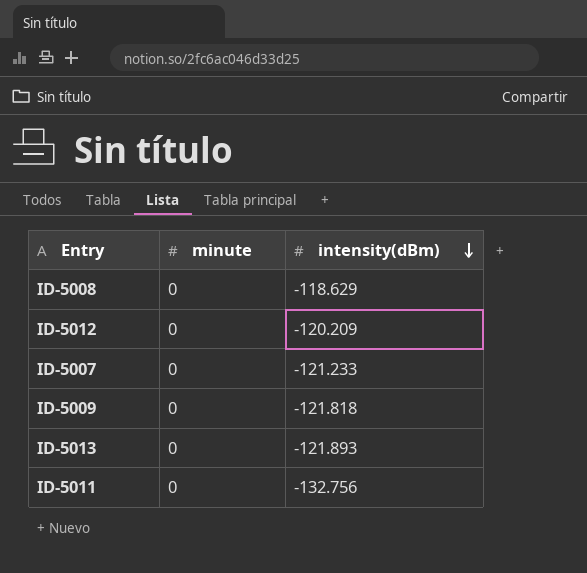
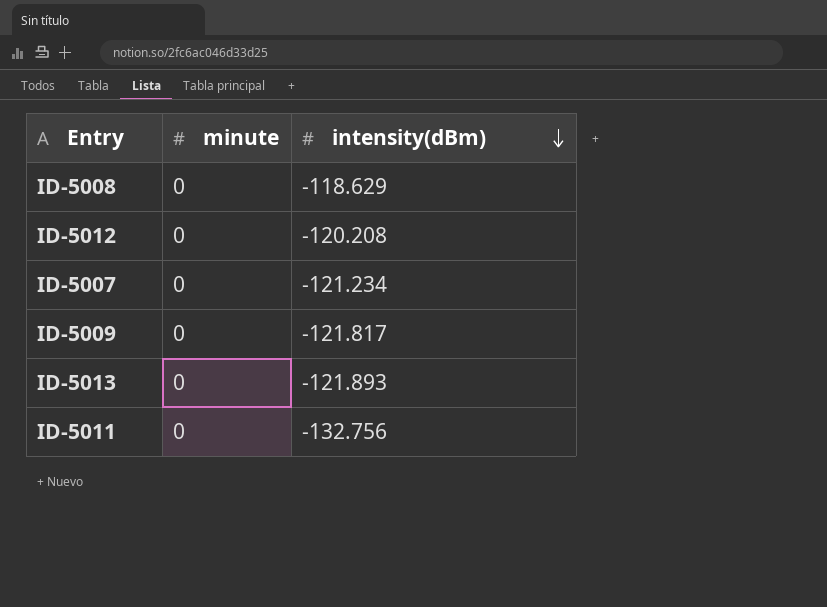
ID-5012 | intensity(dBm): -120.209 -> -120.208
ID-5007 | intensity(dBm): -121.233 -> -121.234
ID-5009 | intensity(dBm): -121.818 -> -121.817

